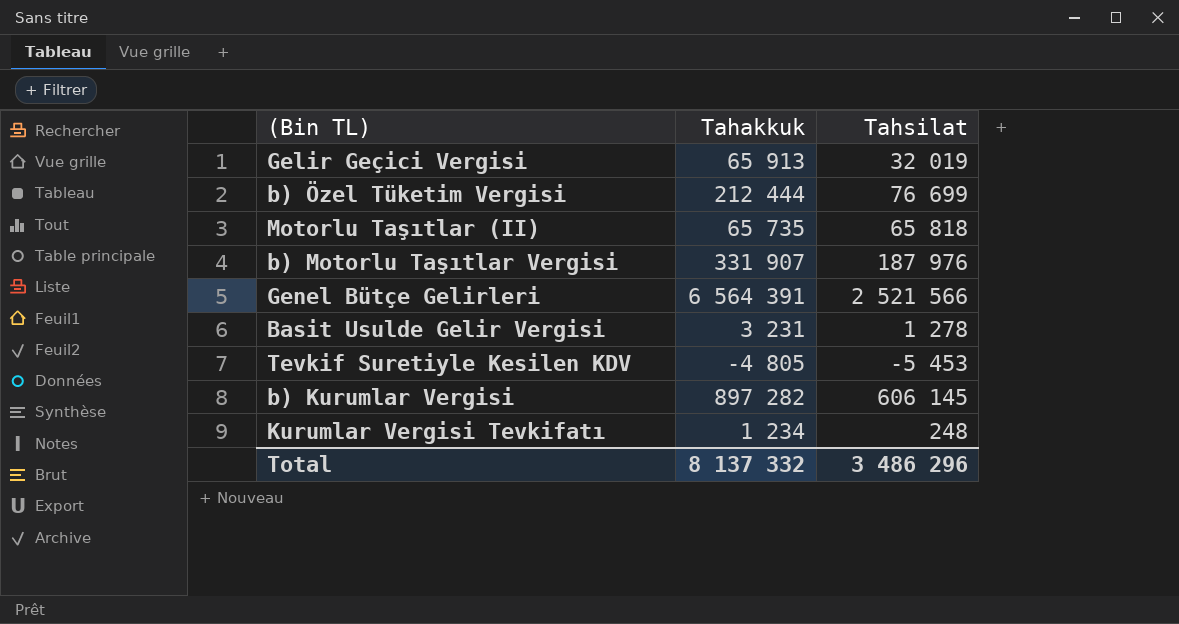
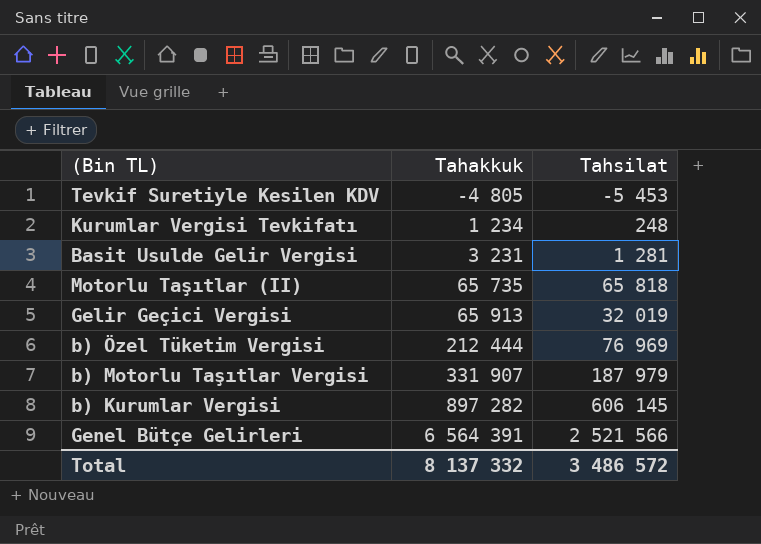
row order: none -> Tahakkuk ascending
Basit Usulde Gelir Vergisi | Tahsilat: 1 278 -> 1 281
b) Özel Tüketim Vergisi | Tahsilat: 76 699 -> 76 969
b) Motorlu Taşıtlar Vergisi | Tahsilat: 187 976 -> 187 979
Total | Tahsilat: 3 486 296 -> 3 486 572

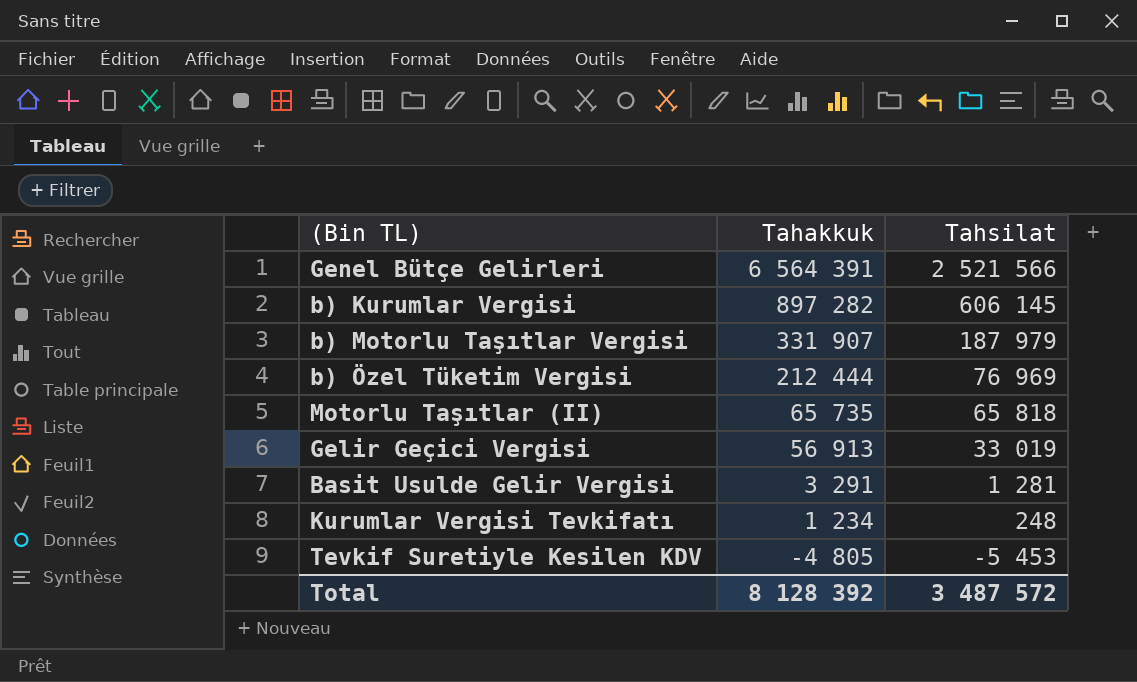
row order: Tahakkuk ascending -> Tahakkuk descending
Gelir Geçici Vergisi | Tahakkuk: 65 913 -> 56 913
Gelir Geçici Vergisi | Tahsilat: 32 019 -> 33 019
Basit Usulde Gelir Vergisi | Tahakkuk: 3 231 -> 3 291
Total | Tahakkuk: 8 137 332 -> 8 128 392
Total | Tahsilat: 3 486 572 -> 3 487 572

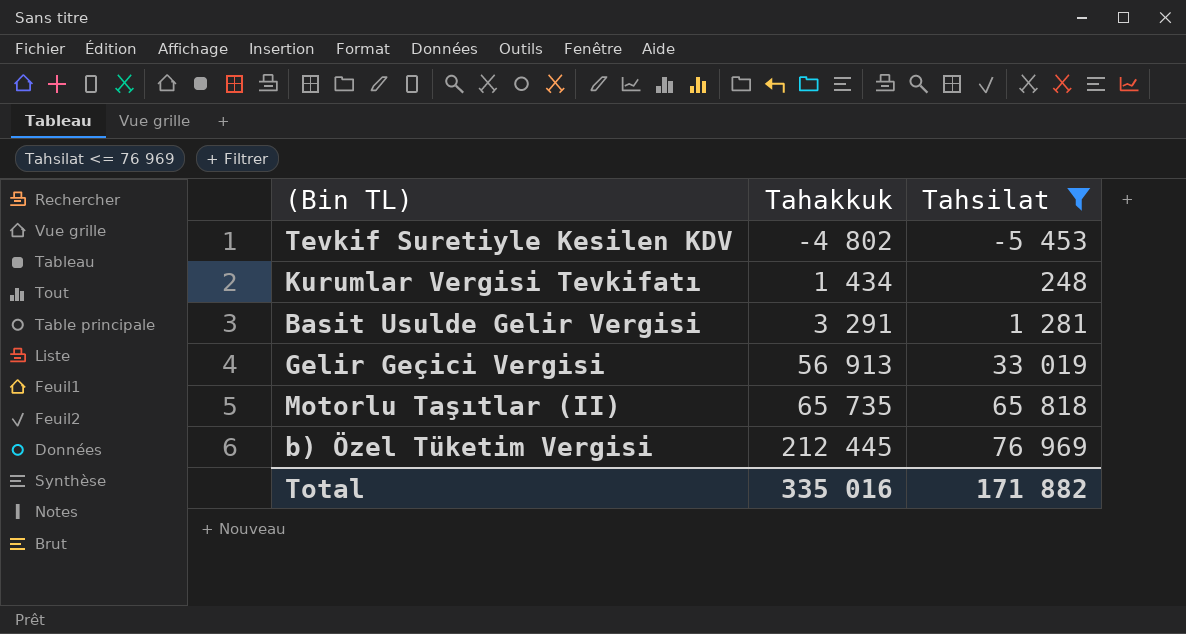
filter: none -> Tahsilat <= 76 969
row order: Tahakkuk descending -> Tahakkuk ascending
Tevkif Suretiyle Kesilen KDV | Tahakkuk: -4 805 -> -4 802
Kurumlar Vergisi Tevkifatı | Tahakkuk: 1 234 -> 1 434
b) Özel Tüketim Vergisi | Tahakkuk: 212 444 -> 212 445
Total | Tahakkuk: 8 128 392 -> 335 016
Total | Tahsilat: 3 487 572 -> 171 882

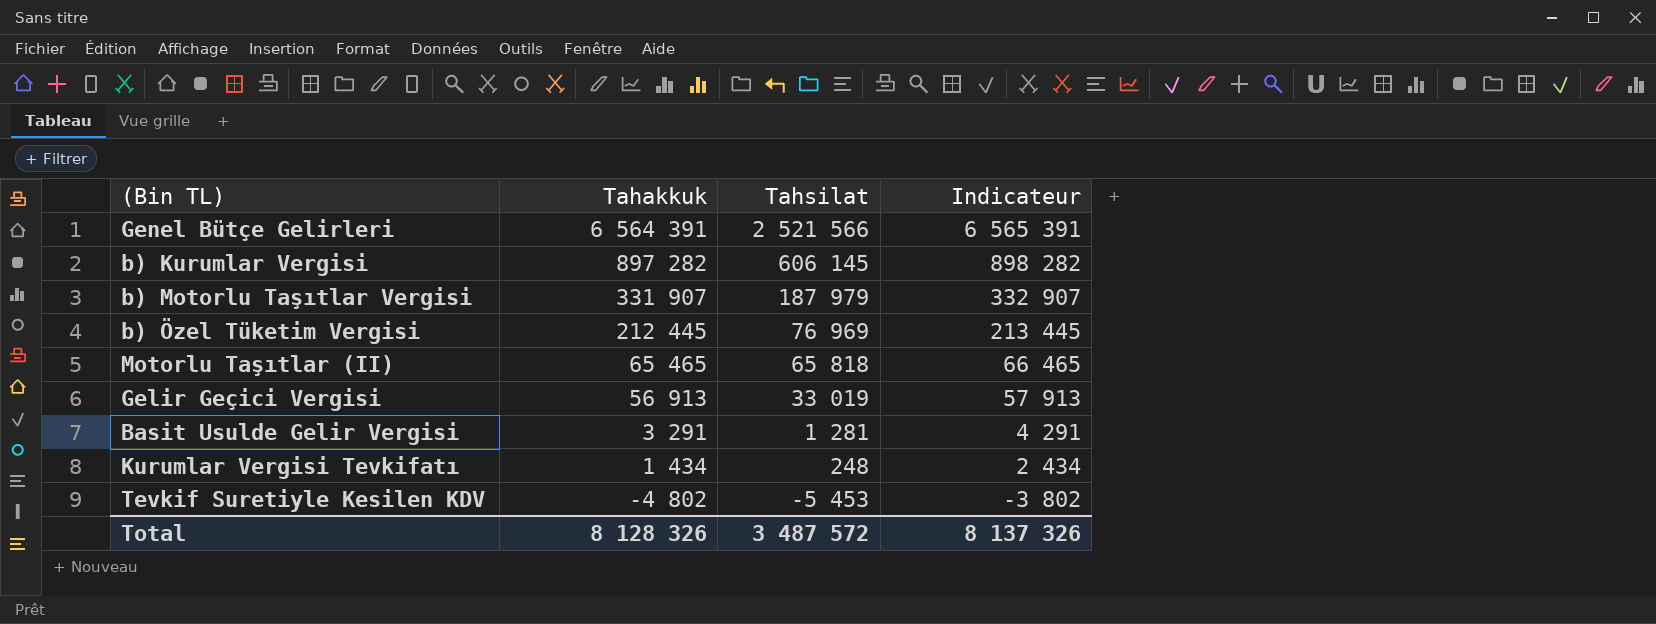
filter: Tahsilat <= 76 969 -> none
row order: Tahakkuk ascending -> Tahakkuk descending
column Indicateur | formula: none -> [Tahakkuk] + 1000
Motorlu Taşıtlar (II) | Tahakkuk: 65 735 -> 65 465
Total | Tahakkuk: 335 016 -> 8 128 326
Total | Tahsilat: 171 882 -> 3 487 572

